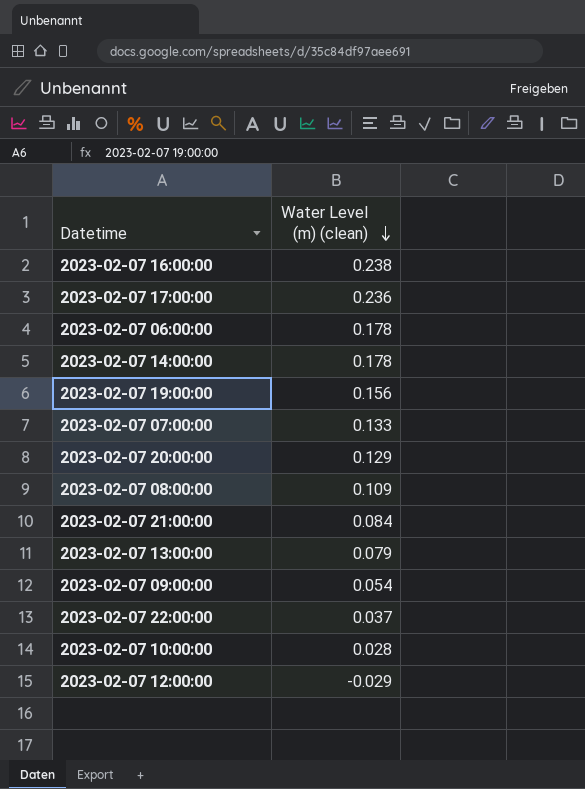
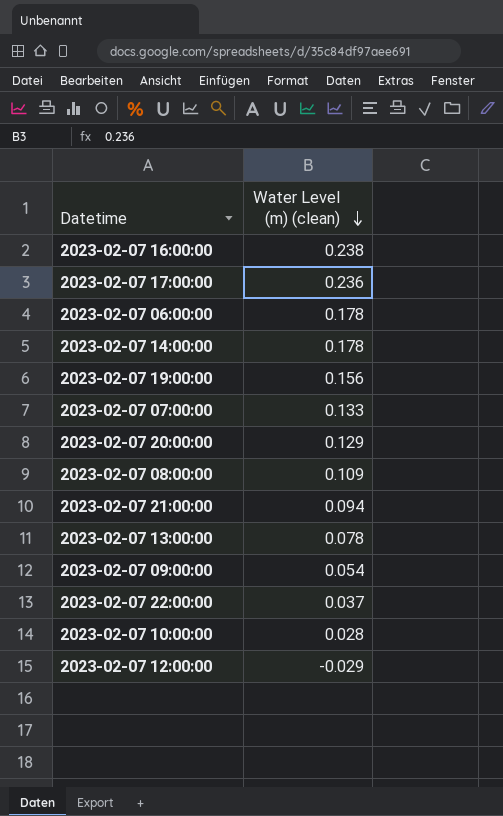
2023-02-07 21:00:00 | Water Level (m) (clean): 0.084 -> 0.094
2023-02-07 13:00:00 | Water Level (m) (clean): 0.079 -> 0.078

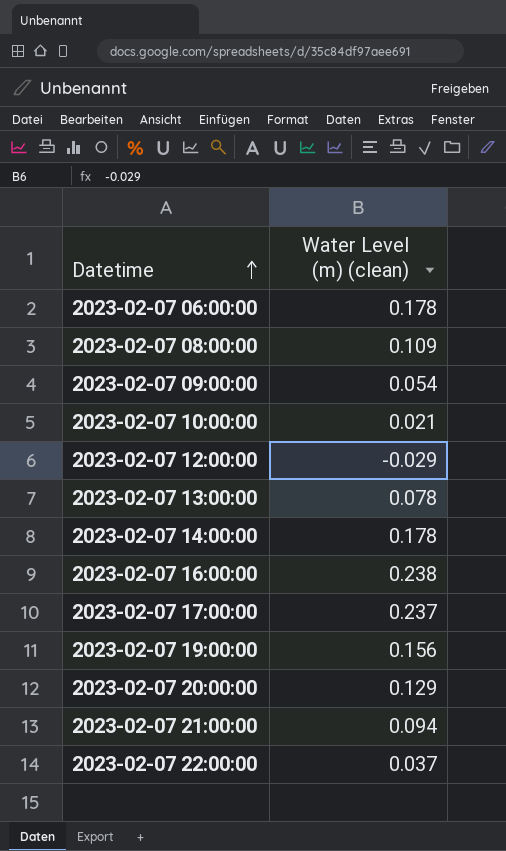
row order: Water Level (m) (clean) descending -> Datetime ascending
row 2023-02-07 07:00:00: 0.133 -> none
2023-02-07 10:00:00 | Water Level (m) (clean): 0.028 -> 0.021
2023-02-07 17:00:00 | Water Level (m) (clean): 0.236 -> 0.237

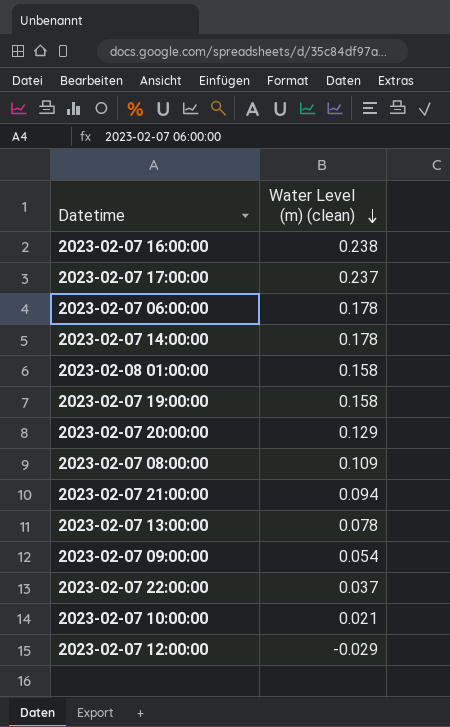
row order: Datetime ascending -> Water Level (m) (clean) descending
row 2023-02-08 01:00:00: none -> 0.158
2023-02-07 19:00:00 | Water Level (m) (clean): 0.156 -> 0.158

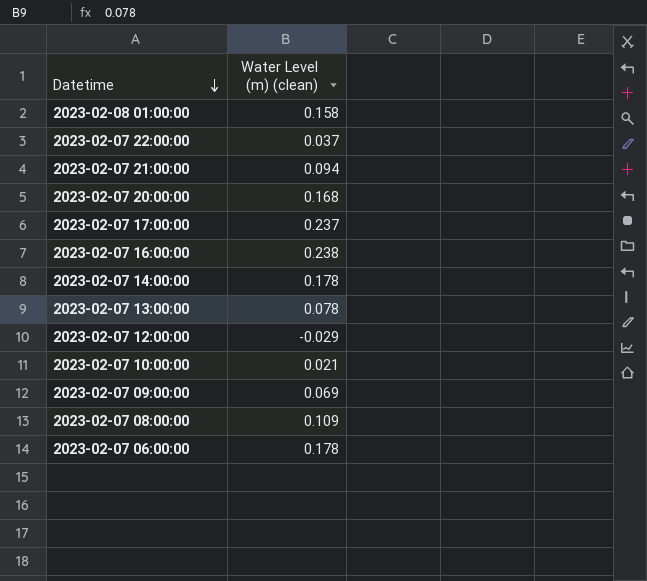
row order: Water Level (m) (clean) descending -> Datetime descending
row 2023-02-07 19:00:00: 0.158 -> none
2023-02-07 20:00:00 | Water Level (m) (clean): 0.129 -> 0.168
2023-02-07 09:00:00 | Water Level (m) (clean): 0.054 -> 0.069

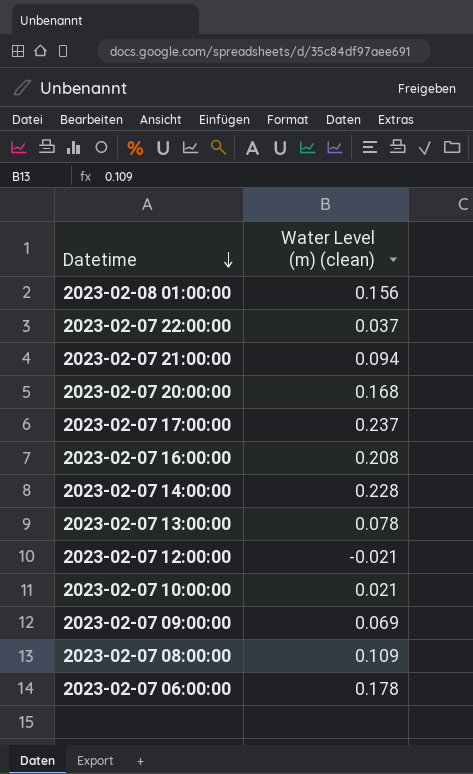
2023-02-08 01:00:00 | Water Level (m) (clean): 0.158 -> 0.156
2023-02-07 16:00:00 | Water Level (m) (clean): 0.238 -> 0.208
2023-02-07 14:00:00 | Water Level (m) (clean): 0.178 -> 0.228
2023-02-07 12:00:00 | Water Level (m) (clean): -0.029 -> -0.021

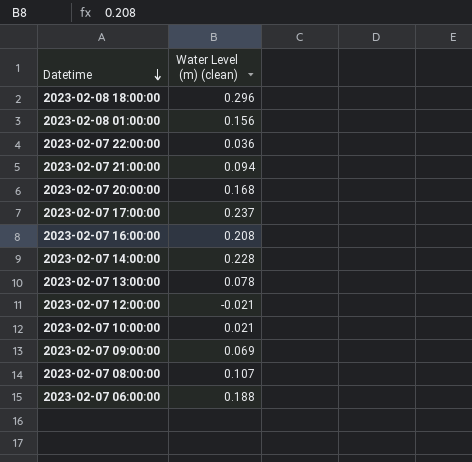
row 2023-02-08 18:00:00: none -> 0.296
2023-02-07 22:00:00 | Water Level (m) (clean): 0.037 -> 0.036
2023-02-07 08:00:00 | Water Level (m) (clean): 0.109 -> 0.107
2023-02-07 06:00:00 | Water Level (m) (clean): 0.178 -> 0.188

